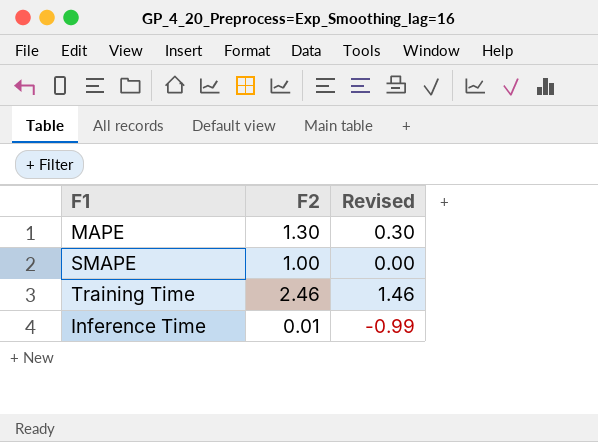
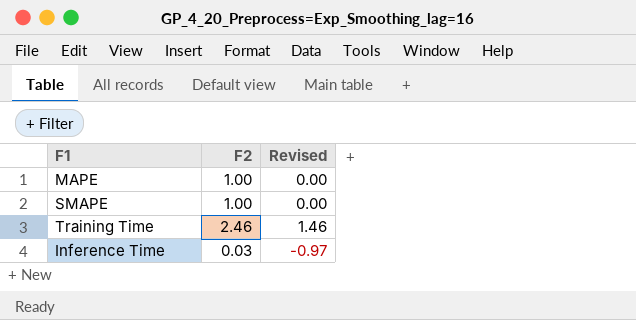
MAPE | F2: 1.30 -> 1.00
MAPE | Revised: 0.30 -> 0.00
Inference Time | F2: 0.01 -> 0.03
Inference Time | Revised: -0.99 -> -0.97

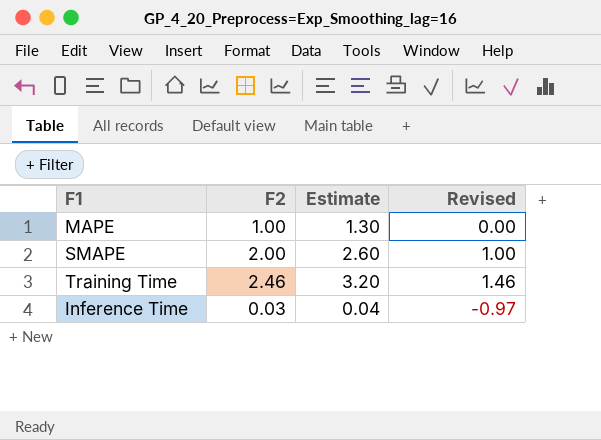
column Estimate | formula: none -> [F2] * 1.3
SMAPE | F2: 1.00 -> 2.00
SMAPE | Revised: 0.00 -> 1.00

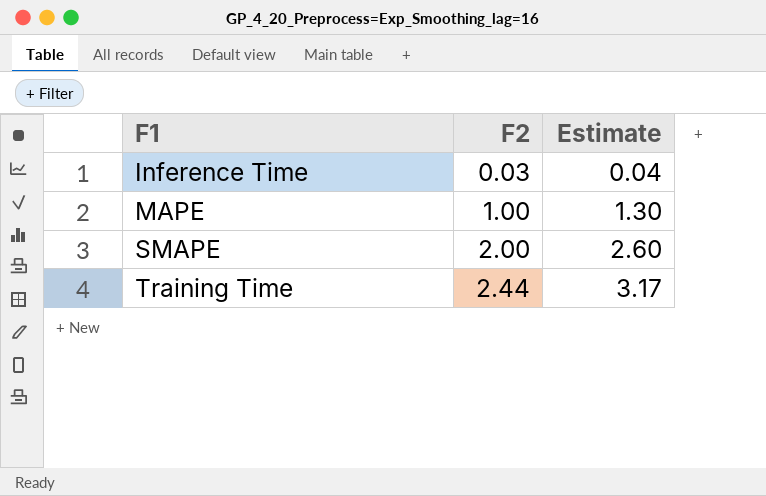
row order: none -> F1 ascending
column Revised | formula: [F2] - 1 -> none
Training Time | F2: 2.46 -> 2.44
Training Time | Estimate: 3.20 -> 3.17

